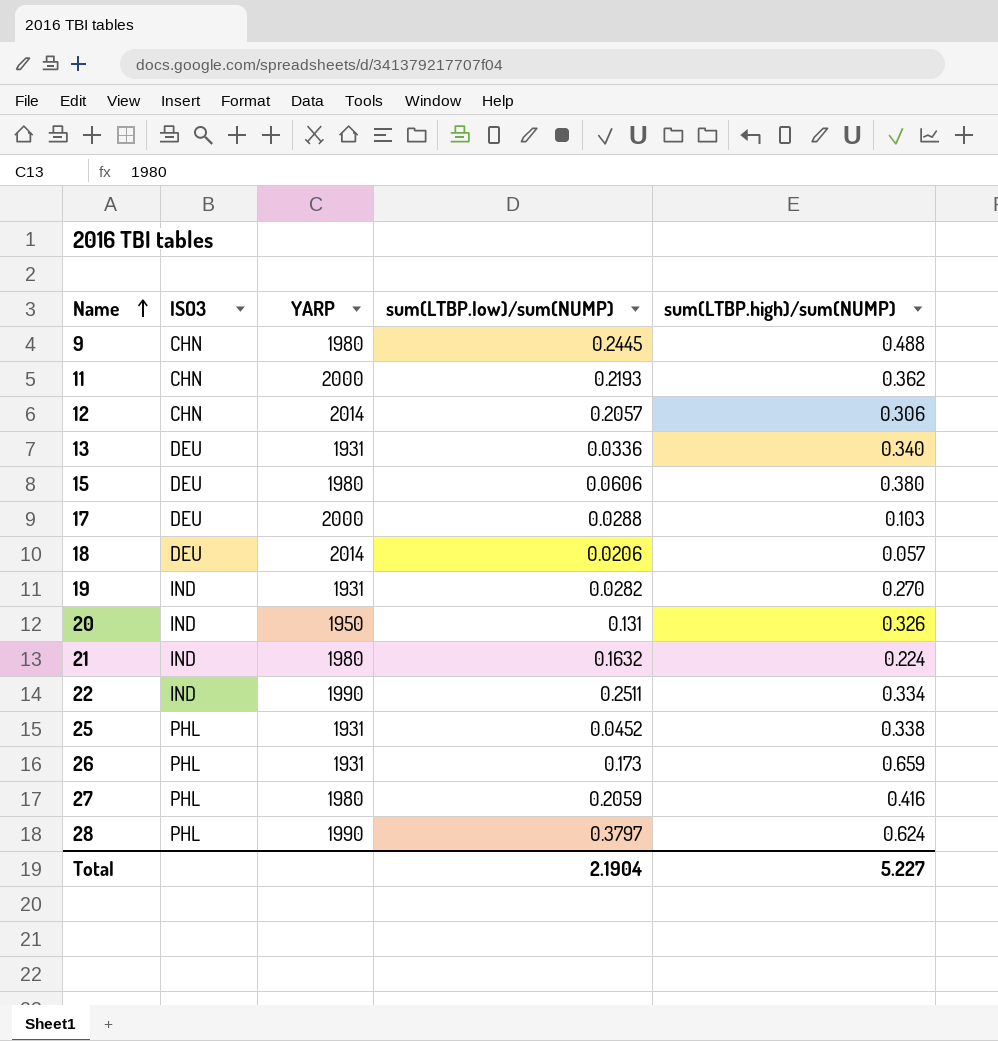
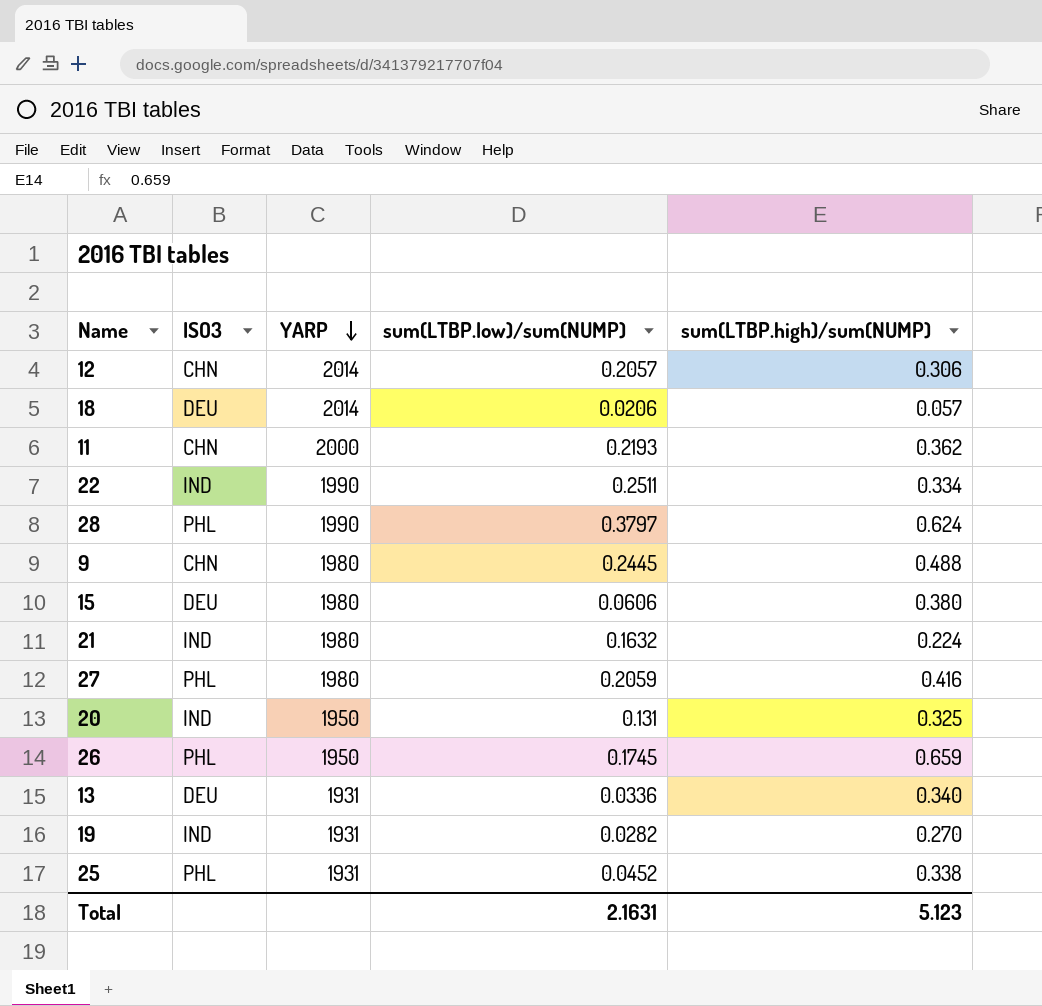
row order: Name ascending -> YARP descending
row 17: DEU | 2000 | 0.0288 | 0.103 -> none
20 | sum(LTBP.high)/sum(NUMP): 0.326 -> 0.325
26 | YARP: 1931 -> 1950
26 | sum(LTBP.low)/sum(NUMP): 0.173 -> 0.1745
Total | sum(LTBP.low)/sum(NUMP): 2.1904 -> 2.1631
Total | sum(LTBP.high)/sum(NUMP): 5.227 -> 5.123

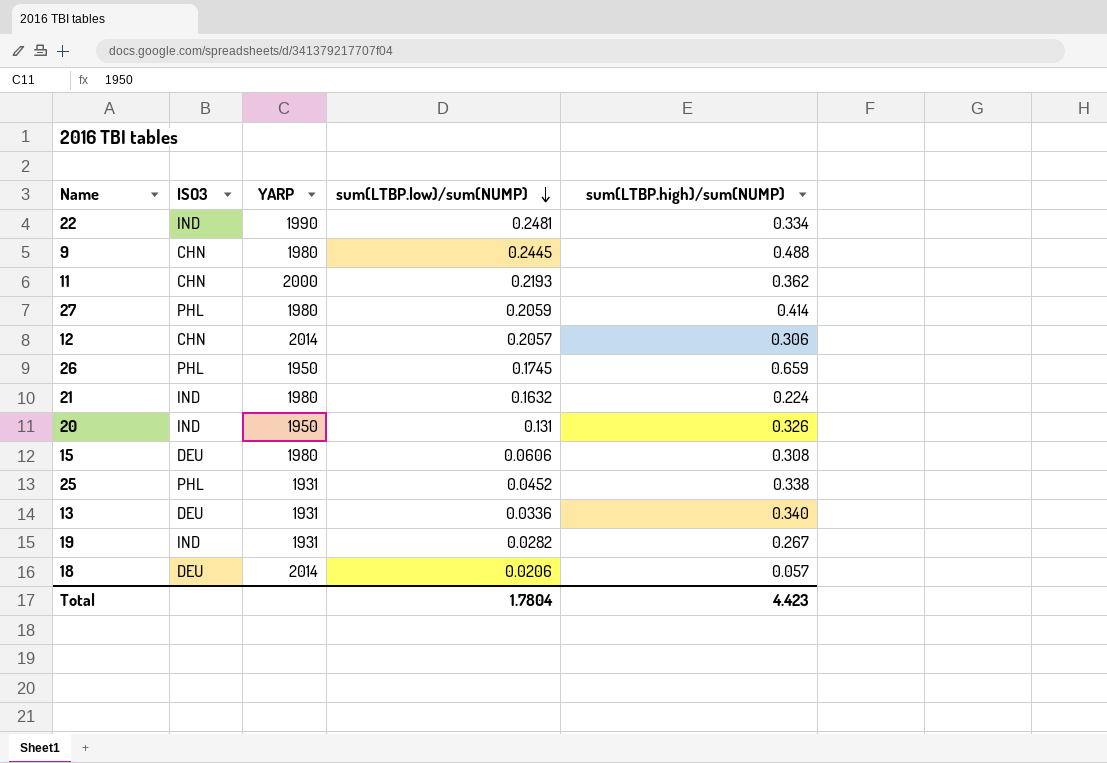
row order: YARP descending -> sum(LTBP.low)/sum(NUMP) descending
row 28: PHL | 1990 | 0.3797 | 0.624 -> none
22 | sum(LTBP.low)/sum(NUMP): 0.2511 -> 0.2481
27 | sum(LTBP.high)/sum(NUMP): 0.416 -> 0.414
20 | sum(LTBP.high)/sum(NUMP): 0.325 -> 0.326
15 | sum(LTBP.high)/sum(NUMP): 0.380 -> 0.308
19 | sum(LTBP.high)/sum(NUMP): 0.270 -> 0.267
Total | sum(LTBP.low)/sum(NUMP): 2.1631 -> 1.7804
Total | sum(LTBP.high)/sum(NUMP): 5.123 -> 4.423

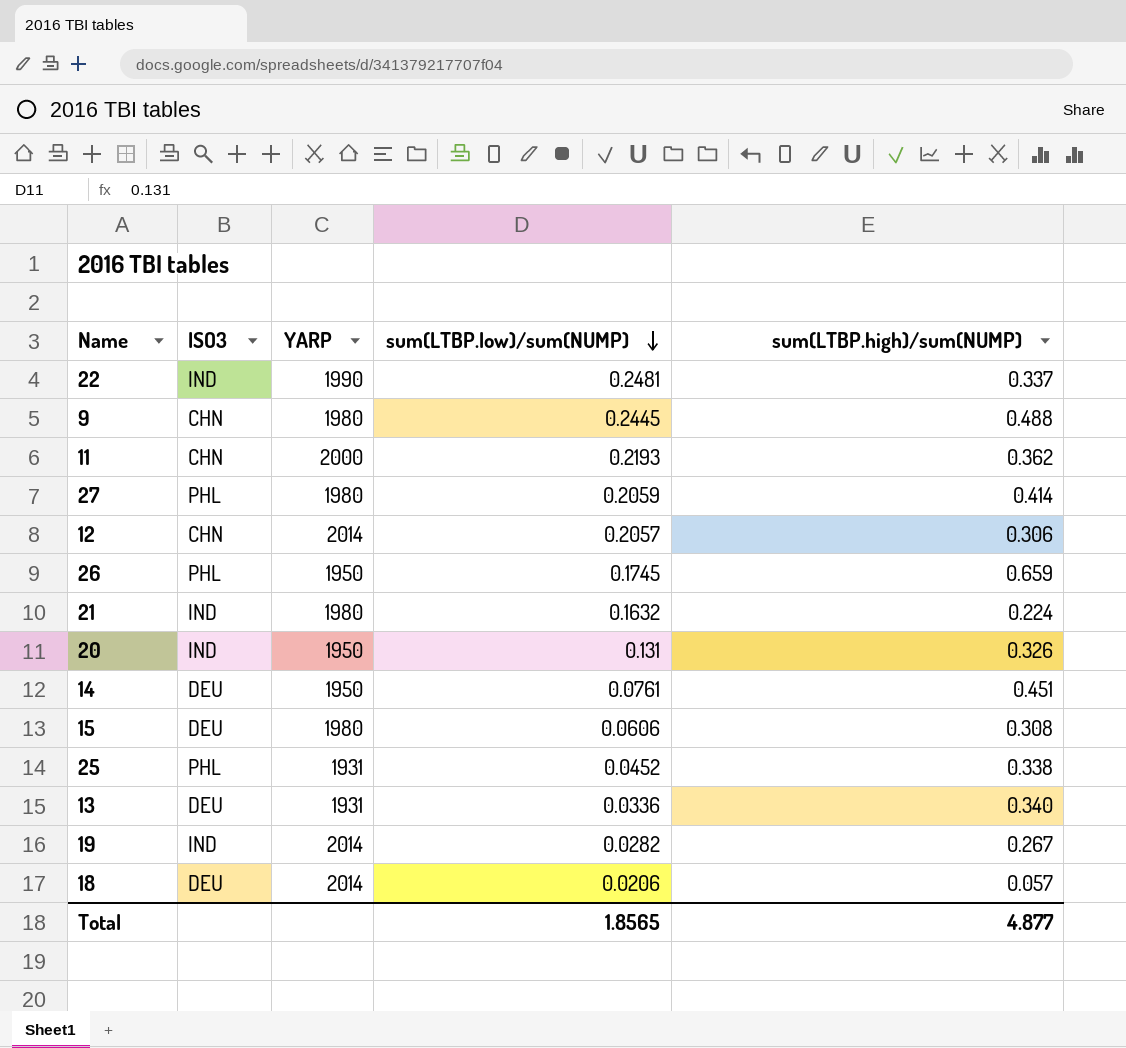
22 | sum(LTBP.high)/sum(NUMP): 0.334 -> 0.337
row 14: none -> DEU | 1950 | 0.0761 | 0.451
19 | YARP: 1931 -> 2014
Total | sum(LTBP.low)/sum(NUMP): 1.7804 -> 1.8565
Total | sum(LTBP.high)/sum(NUMP): 4.423 -> 4.877

